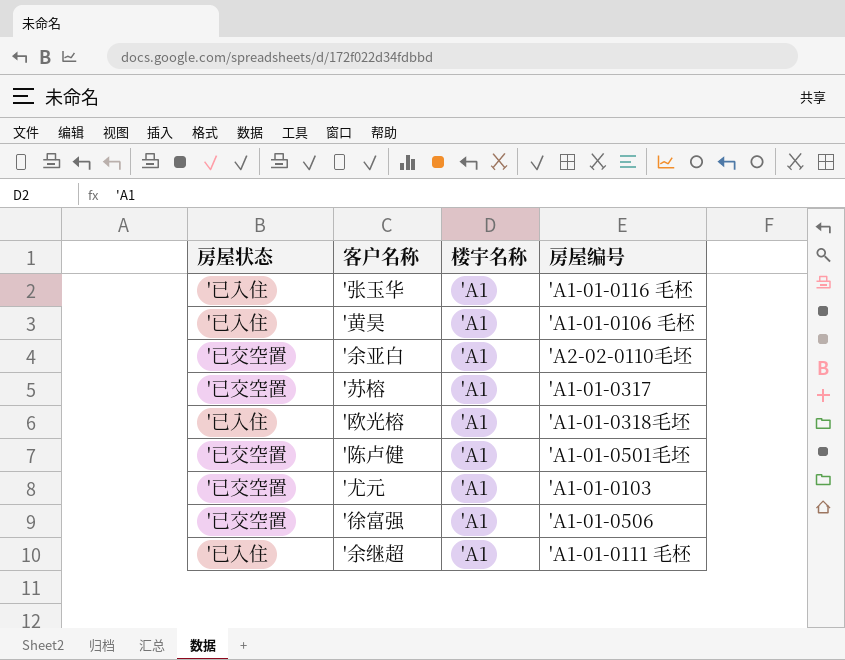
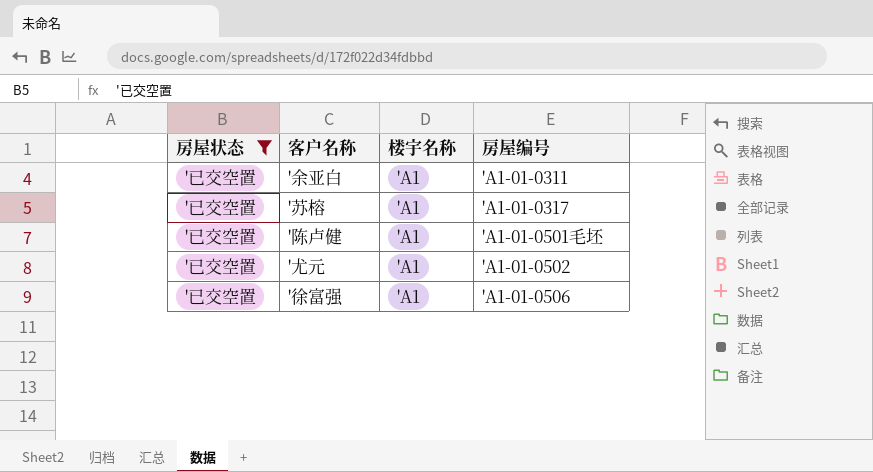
filter: none -> 房屋状态 = '已交空置
'余亚白 | 房屋编号: 'A2-02-0110毛坯 -> 'A1-01-0311
'尤元 | 房屋编号: 'A1-01-0103 -> 'A1-01-0502

